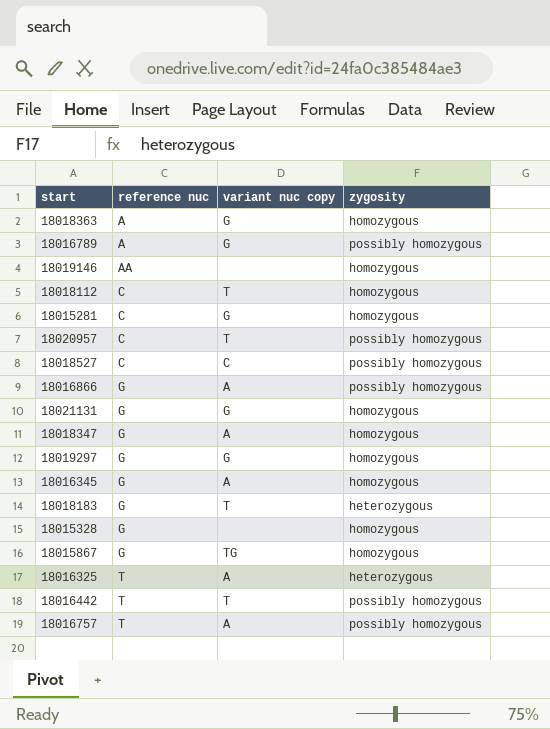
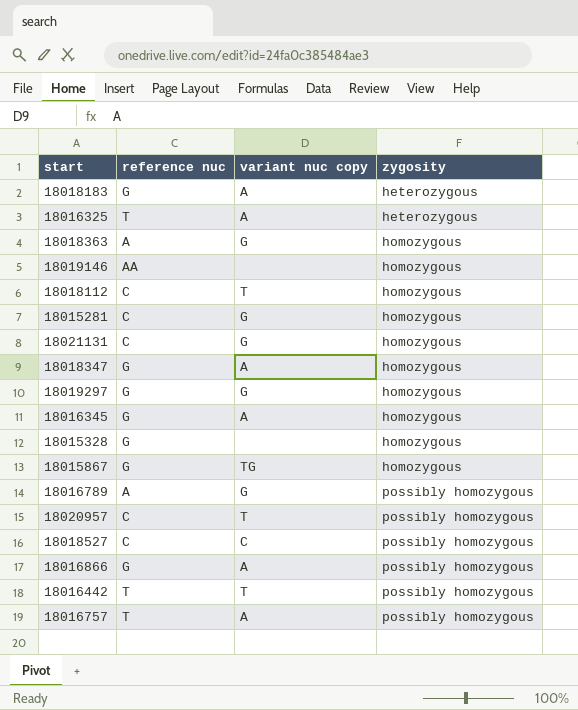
row order: reference nuc ascending -> zygosity ascending
18018183 | variant nuc copy: T -> A
18021131 | reference nuc: G -> C

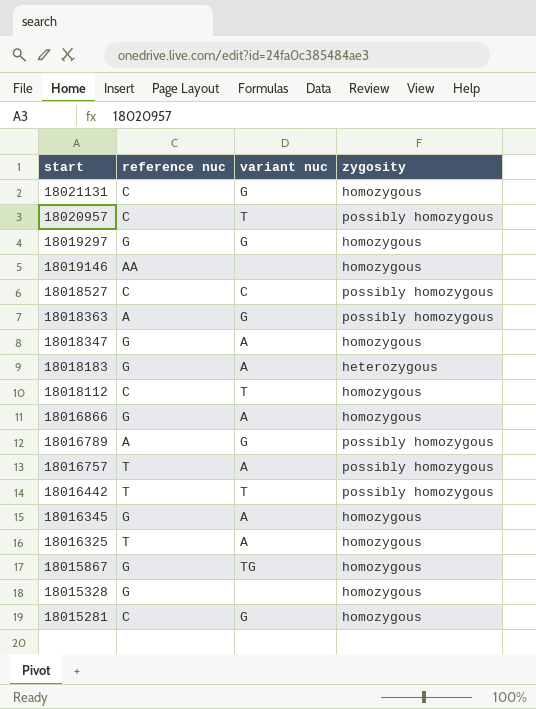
row order: zygosity ascending -> start descending
column name: variant nuc copy -> variant nuc
18018363 | zygosity: homozygous -> possibly homozygous
18016866 | zygosity: possibly homozygous -> homozygous
18016325 | zygosity: heterozygous -> homozygous

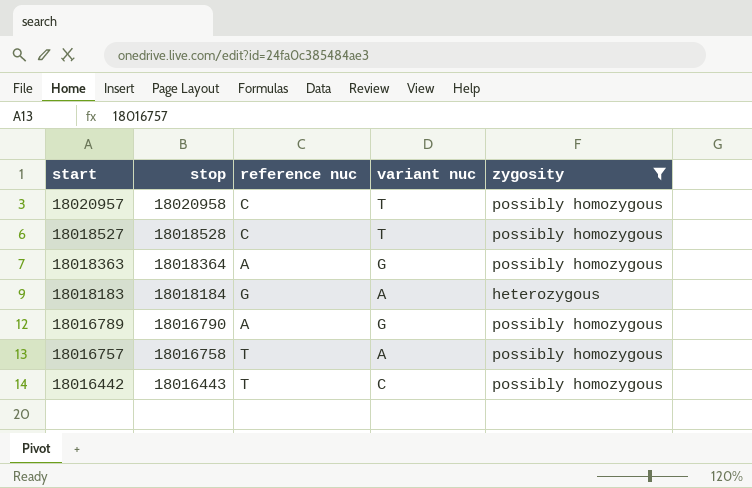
filter: none -> zygosity != homozygous
column stop | position: none -> 2
18018527 | variant nuc: C -> T
18016442 | variant nuc: T -> C

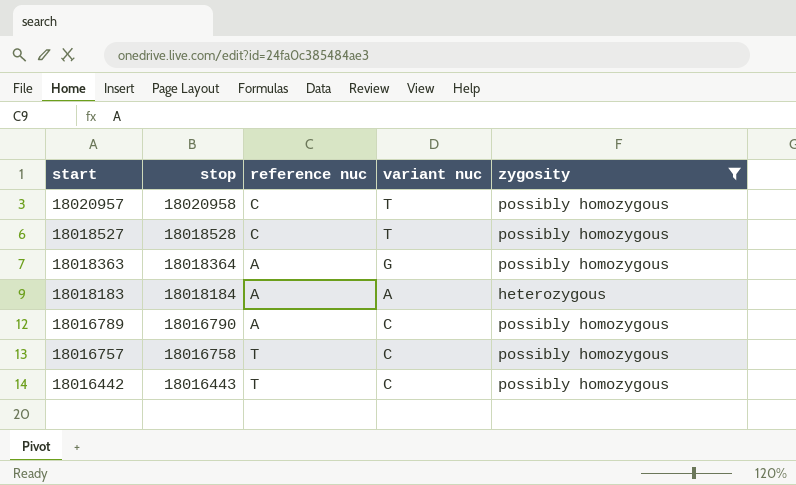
18018183 | reference nuc: G -> A
18016789 | variant nuc: G -> C
18016757 | variant nuc: A -> C

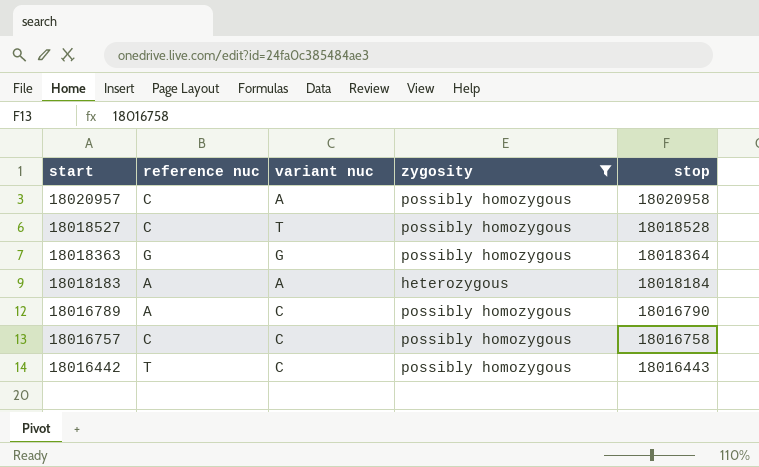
column stop | position: 2 -> 5
18020957 | variant nuc: T -> A
18018363 | reference nuc: A -> G
18016757 | reference nuc: T -> C

